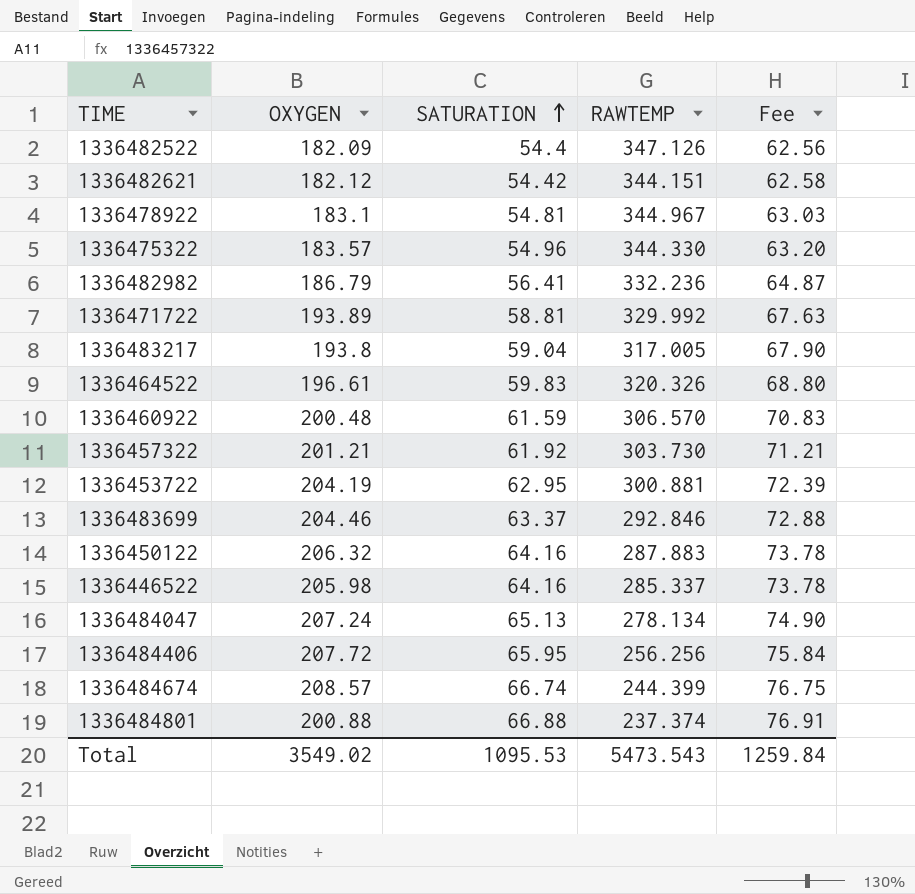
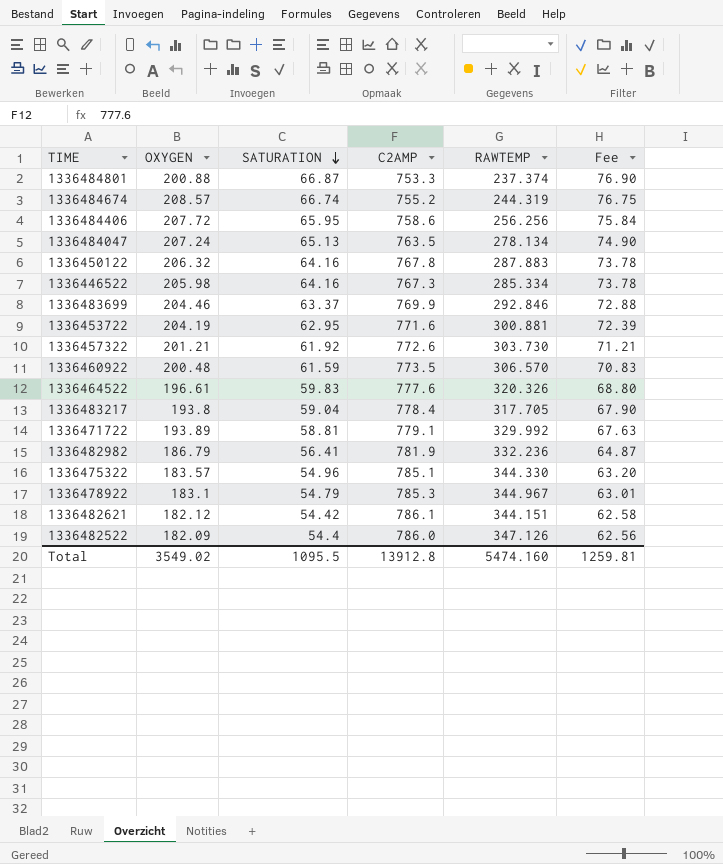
row order: SATURATION ascending -> SATURATION descending
column C2AMP | position: none -> 4
1336484801 | SATURATION: 66.88 -> 66.87
1336484801 | Fee: 76.91 -> 76.90
1336484674 | RAWTEMP: 244.399 -> 244.319
1336446522 | RAWTEMP: 285.337 -> 285.334
1336483217 | RAWTEMP: 317.005 -> 317.705
1336478922 | SATURATION: 54.81 -> 54.79
1336478922 | Fee: 63.03 -> 63.01
Total | SATURATION: 1095.53 -> 1095.5
Total | RAWTEMP: 5473.543 -> 5474.160
Total | Fee: 1259.84 -> 1259.81

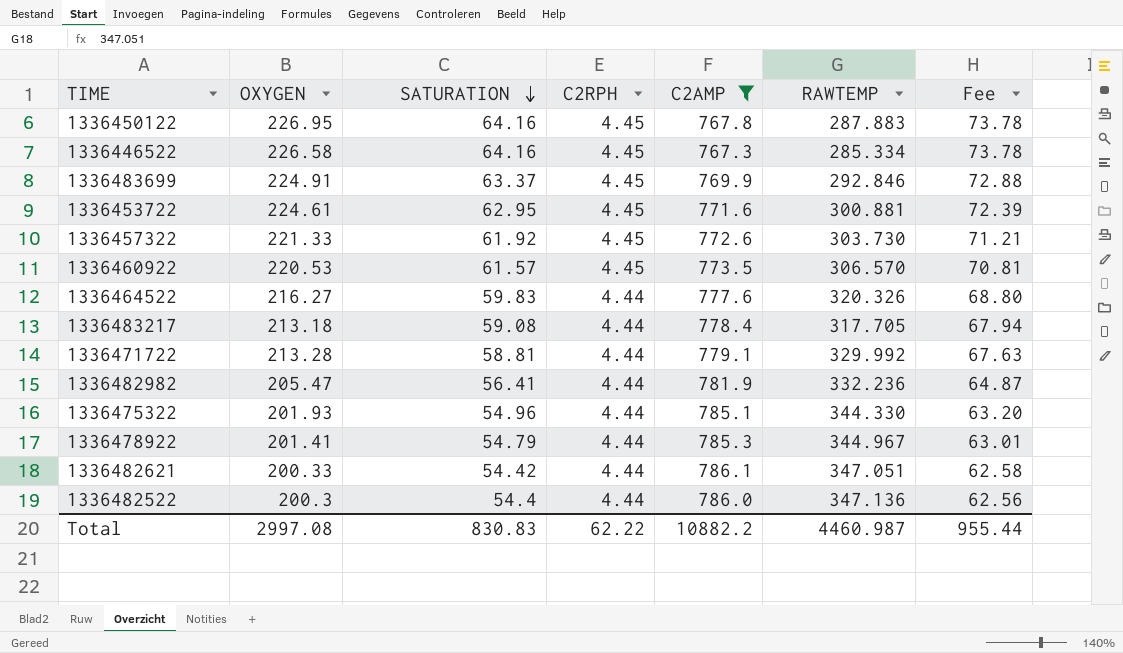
filter: none -> C2AMP >= 767.3
column C2RPH | position: none -> 4
1336450122 | OXYGEN: 206.32 -> 226.95
1336446522 | OXYGEN: 205.98 -> 226.58
1336483699 | OXYGEN: 204.46 -> 224.91
1336453722 | OXYGEN: 204.19 -> 224.61
1336457322 | OXYGEN: 201.21 -> 221.33
1336460922 | OXYGEN: 200.48 -> 220.53
1336460922 | SATURATION: 61.59 -> 61.57
1336460922 | Fee: 70.83 -> 70.81
1336464522 | OXYGEN: 196.61 -> 216.27
1336483217 | OXYGEN: 193.8 -> 213.18
1336483217 | SATURATION: 59.04 -> 59.08
1336483217 | Fee: 67.90 -> 67.94
1336471722 | OXYGEN: 193.89 -> 213.28
1336482982 | OXYGEN: 186.79 -> 205.47
1336475322 | OXYGEN: 183.57 -> 201.93
1336478922 | OXYGEN: 183.1 -> 201.41
1336482621 | OXYGEN: 182.12 -> 200.33
1336482621 | RAWTEMP: 344.151 -> 347.051
1336482522 | OXYGEN: 182.09 -> 200.3
1336482522 | RAWTEMP: 347.126 -> 347.136
Total | OXYGEN: 3549.02 -> 2997.08
Total | SATURATION: 1095.5 -> 830.83
Total | C2AMP: 13912.8 -> 10882.2
Total | RAWTEMP: 5474.160 -> 4460.987
Total | Fee: 1259.81 -> 955.44

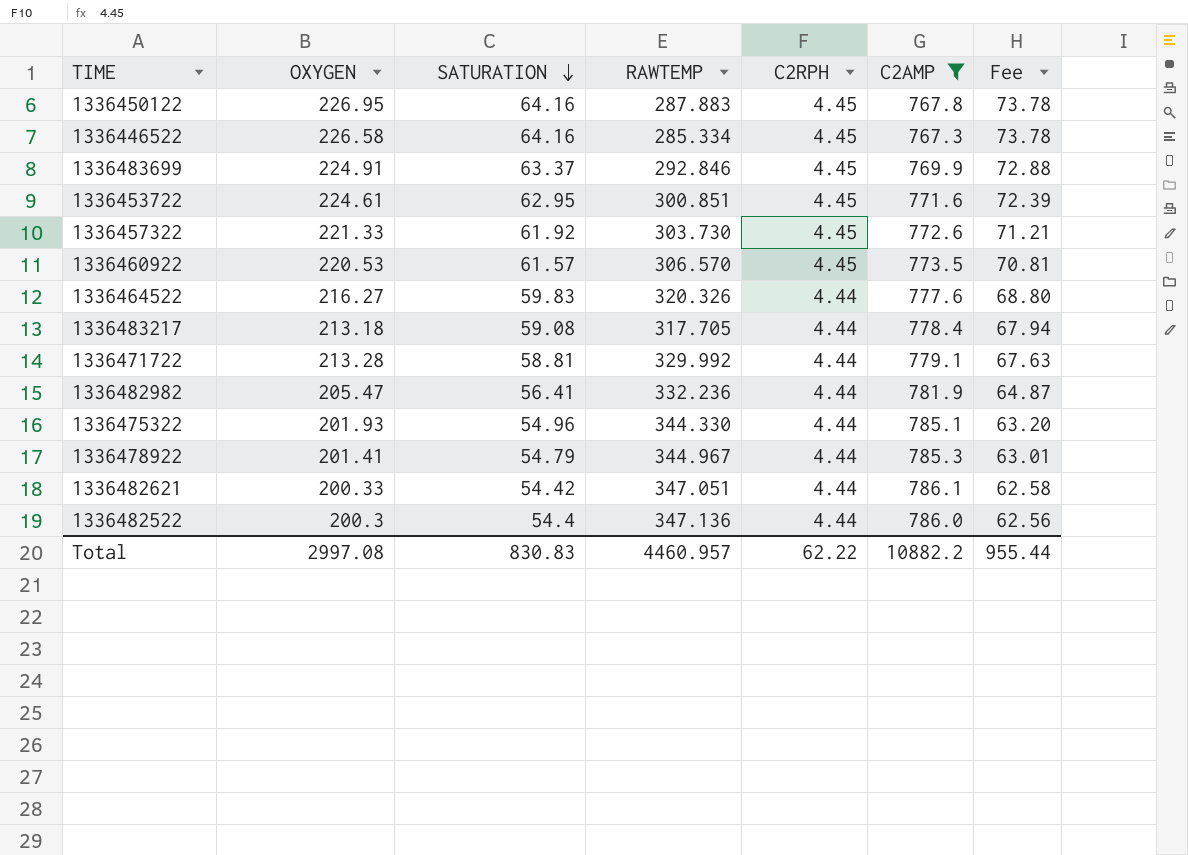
column RAWTEMP | position: 6 -> 4
1336453722 | RAWTEMP: 300.881 -> 300.851
Total | RAWTEMP: 4460.987 -> 4460.957

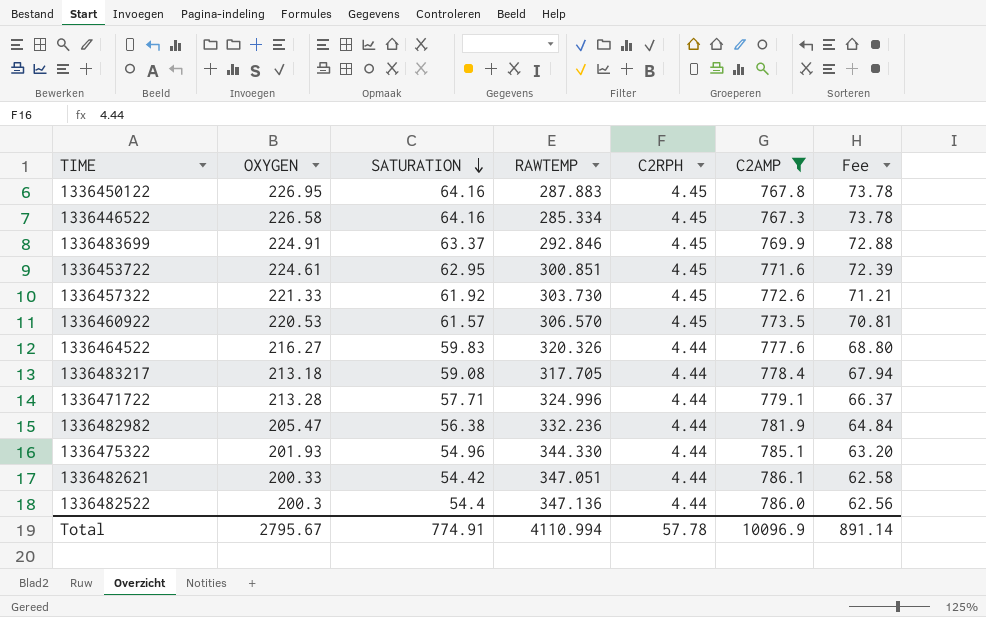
row 1336478922: 201.41 | 54.79 | 344.967 | 4.44 | 785.3 | 63.01 -> none
1336471722 | SATURATION: 58.81 -> 57.71
1336471722 | RAWTEMP: 329.992 -> 324.996
1336471722 | Fee: 67.63 -> 66.37
1336482982 | SATURATION: 56.41 -> 56.38
1336482982 | Fee: 64.87 -> 64.84
Total | OXYGEN: 2997.08 -> 2795.67
Total | SATURATION: 830.83 -> 774.91
Total | RAWTEMP: 4460.957 -> 4110.994
Total | C2RPH: 62.22 -> 57.78
Total | C2AMP: 10882.2 -> 10096.9
Total | Fee: 955.44 -> 891.14

